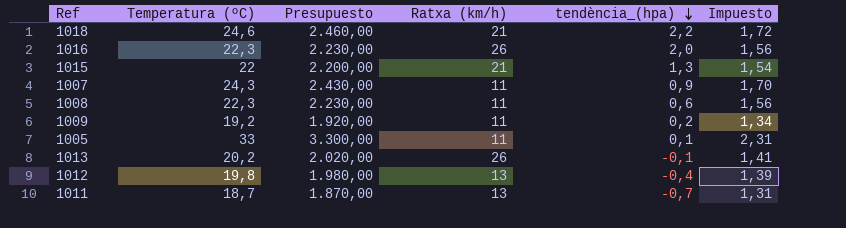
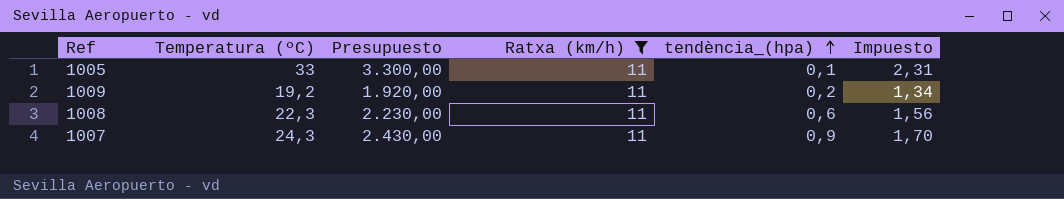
filter: none -> Ratxa (km/h) = 11
row order: tendència_(hpa) descending -> tendència_(hpa) ascending

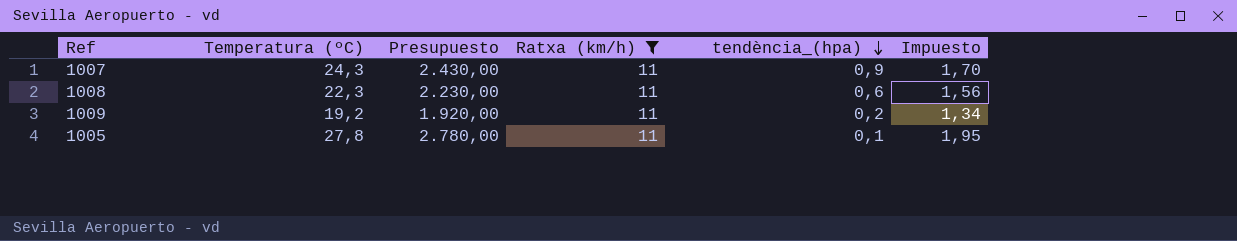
row order: tendència_(hpa) ascending -> tendència_(hpa) descending
1005 | Temperatura (ºC): 33 -> 27,8
1005 | Presupuesto: 3.300,00 -> 2.780,00
1005 | Impuesto: 2,31 -> 1,95

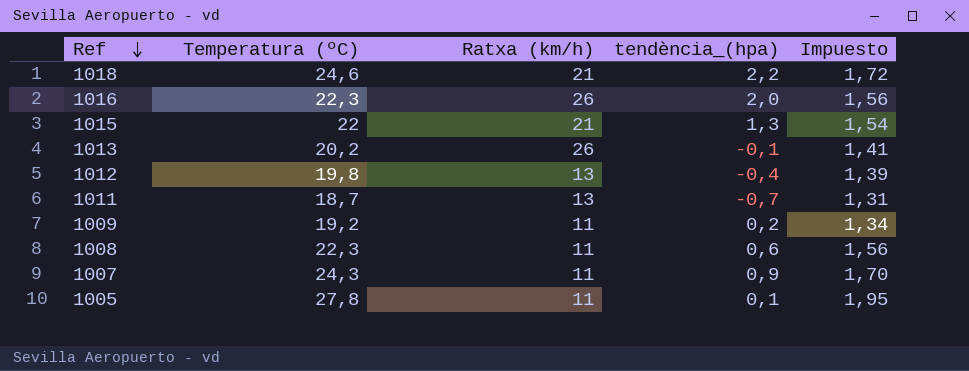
filter: Ratxa (km/h) = 11 -> none
row order: tendència_(hpa) descending -> Ref descending
column Presupuesto | formula: [Temperatura (ºC)] * 100 -> none

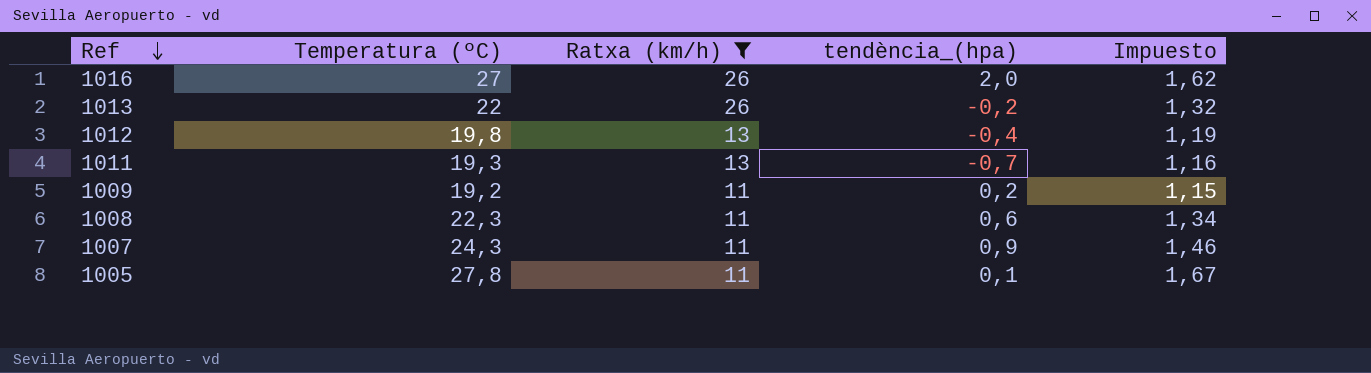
filter: none -> Ratxa (km/h) != 21
column Impuesto | formula: [Temperatura (ºC)] * 0,07 -> [Temperatura (ºC)] * 0,06
1016 | Temperatura (ºC): 22,3 -> 27
1013 | Temperatura (ºC): 20,2 -> 22
1013 | tendència_(hpa): -0,1 -> -0,2
1011 | Temperatura (ºC): 18,7 -> 19,3

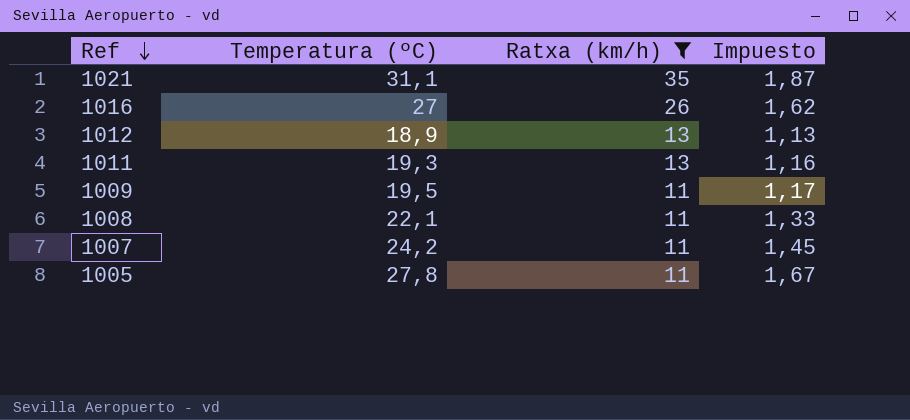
column tendència_(hpa) | position: 4 -> none
row 1013: 22 | 26 | -0,2 | 1,32 -> none
row 1021: none -> 31,1 | 35 | 1,87
1012 | Temperatura (ºC): 19,8 -> 18,9
1012 | Impuesto: 1,19 -> 1,13
1009 | Temperatura (ºC): 19,2 -> 19,5
1009 | Impuesto: 1,15 -> 1,17
1008 | Temperatura (ºC): 22,3 -> 22,1
1008 | Impuesto: 1,34 -> 1,33
1007 | Temperatura (ºC): 24,3 -> 24,2
1007 | Impuesto: 1,46 -> 1,45

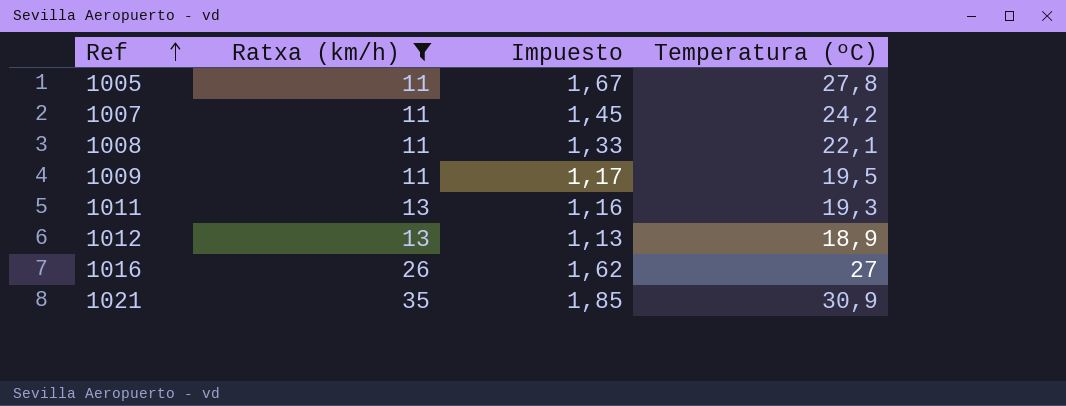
row order: Ref descending -> Ref ascending
column Temperatura (ºC) | position: 2 -> 4
1021 | Impuesto: 1,87 -> 1,85
1021 | Temperatura (ºC): 31,1 -> 30,9

